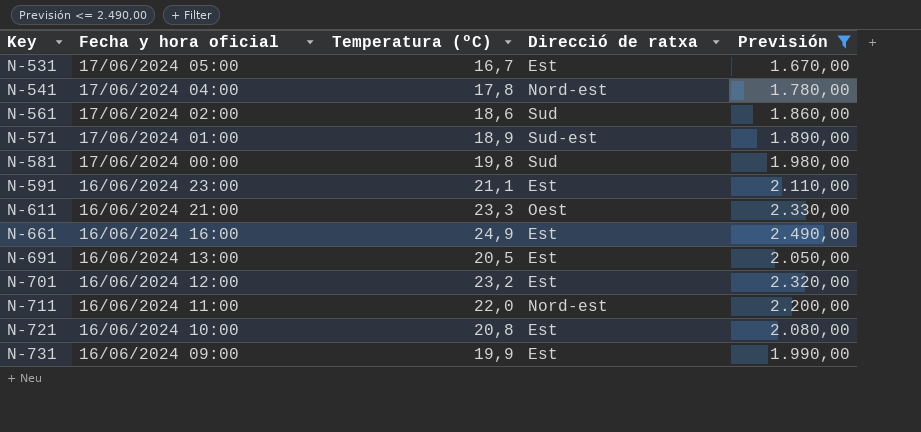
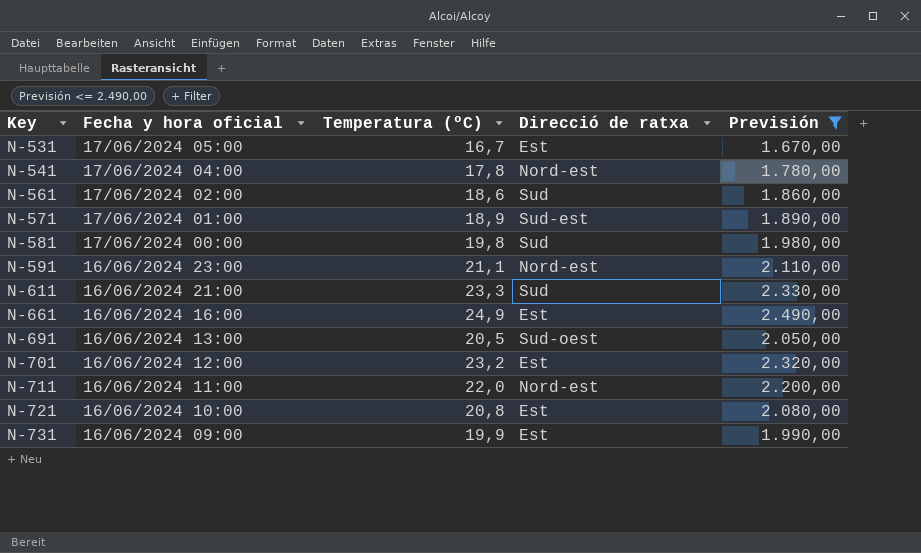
N-591 | Direcció de ratxa: Est -> Nord-est
N-611 | Direcció de ratxa: Oest -> Sud
N-691 | Direcció de ratxa: Est -> Sud-oest

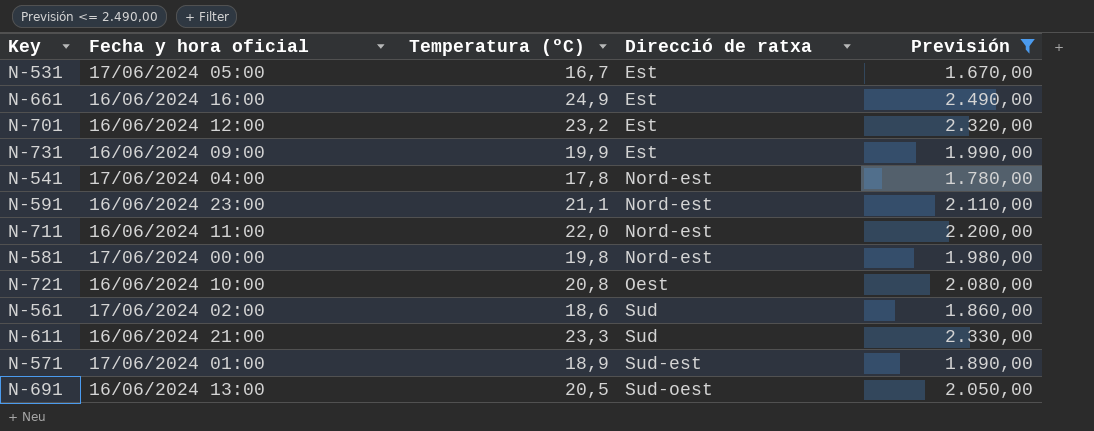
row order: Key ascending -> Direcció de ratxa ascending
N-581 | Direcció de ratxa: Sud -> Nord-est
N-721 | Direcció de ratxa: Est -> Oest

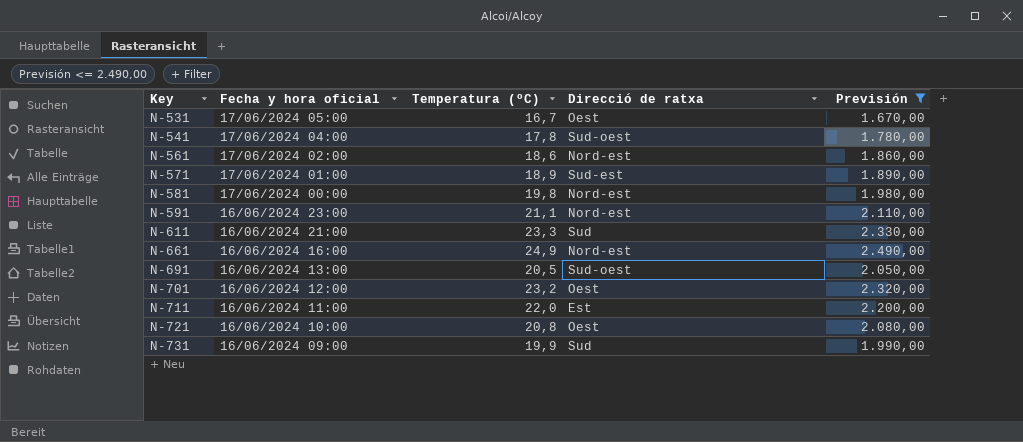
row order: Direcció de ratxa ascending -> Key ascending
N-531 | Direcció de ratxa: Est -> Oest
N-541 | Direcció de ratxa: Nord-est -> Sud-oest
N-561 | Direcció de ratxa: Sud -> Nord-est
N-661 | Direcció de ratxa: Est -> Nord-est
N-701 | Direcció de ratxa: Est -> Oest
N-711 | Direcció de ratxa: Nord-est -> Est
N-731 | Direcció de ratxa: Est -> Sud

